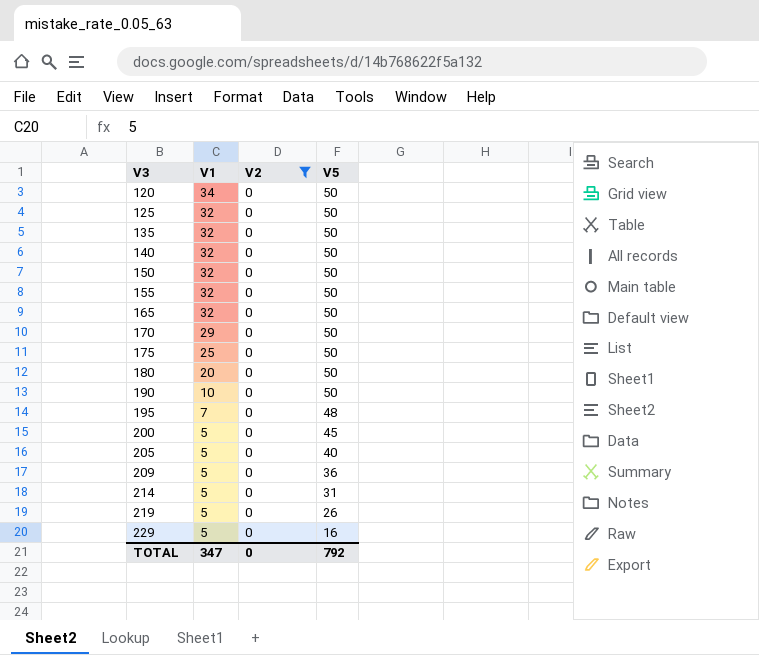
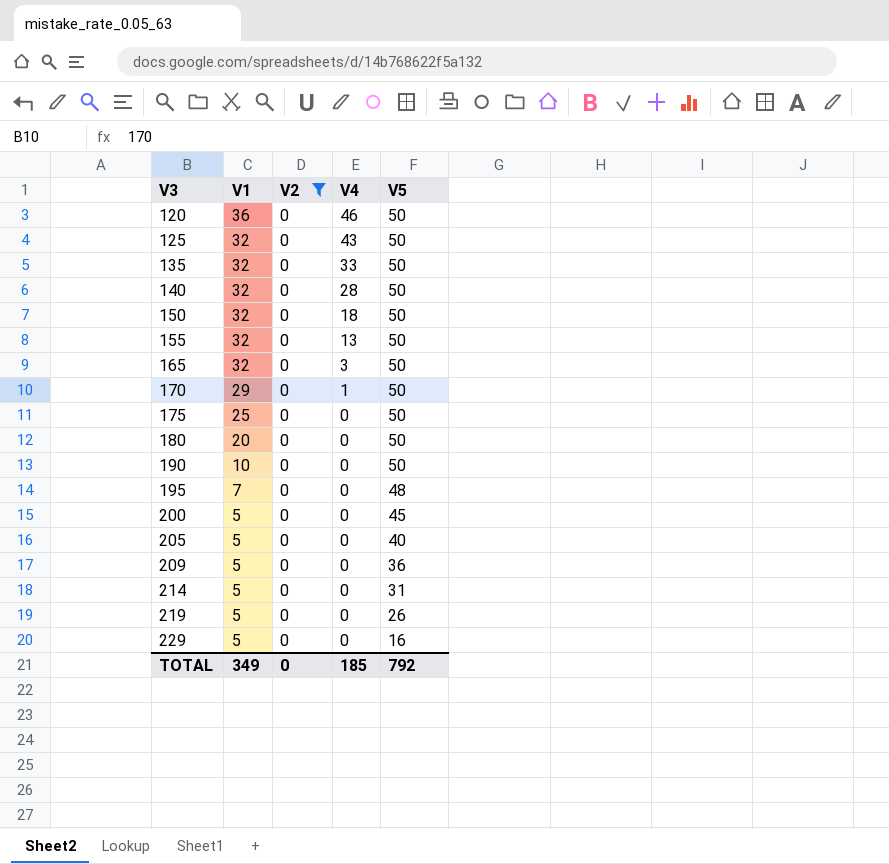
column V4 | position: none -> 4
120 | V1: 34 -> 36
TOTAL | V1: 347 -> 349

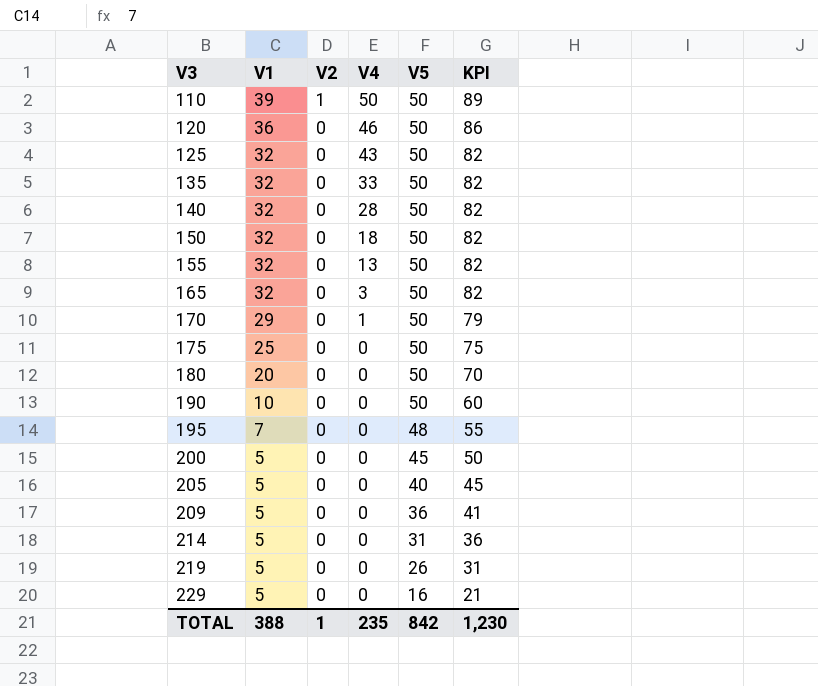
filter: V2 = 0 -> none
column KPI | formula: none -> [V1] + [V5]
TOTAL | V1: 349 -> 388
TOTAL | V2: 0 -> 1
TOTAL | V4: 185 -> 235
TOTAL | V5: 792 -> 842

